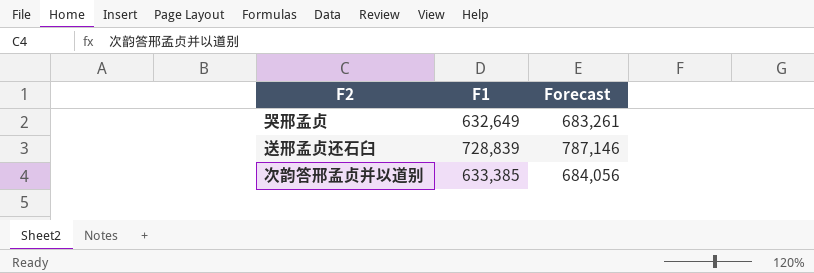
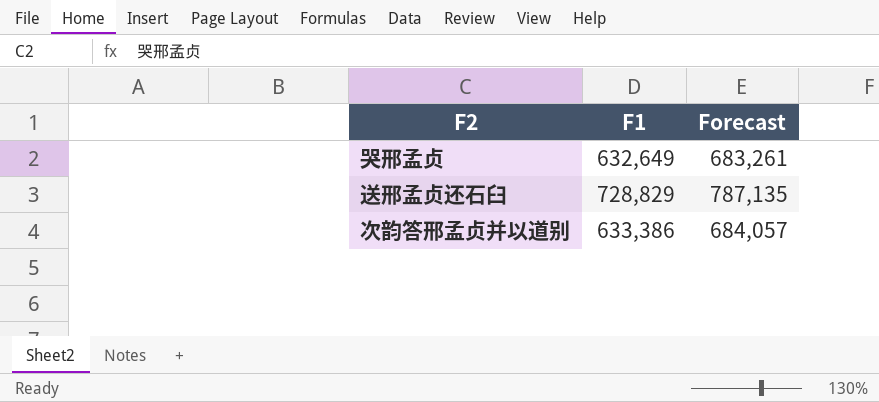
送邢孟贞还石臼 | F1: 728,839 -> 728,829
送邢孟贞还石臼 | Forecast: 787,146 -> 787,135
次韵答邢孟贞并以道别 | F1: 633,385 -> 633,386
次韵答邢孟贞并以道别 | Forecast: 684,056 -> 684,057

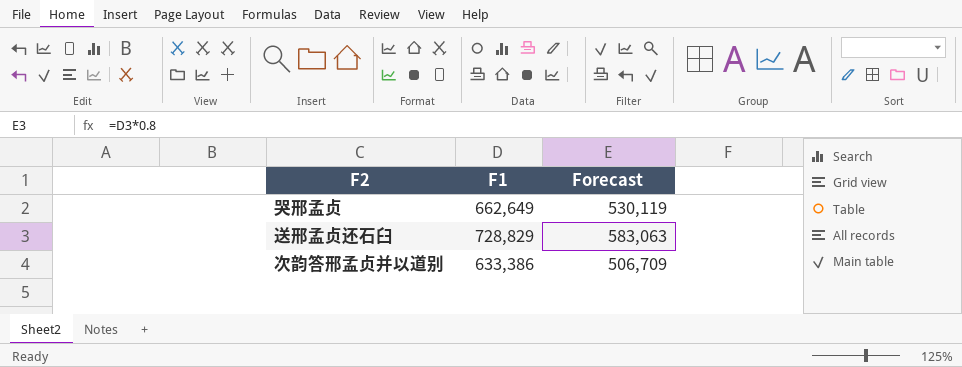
column Forecast | formula: [F1] * 1.08 -> [F1] * 0.8
哭邢孟贞 | F1: 632,649 -> 662,649

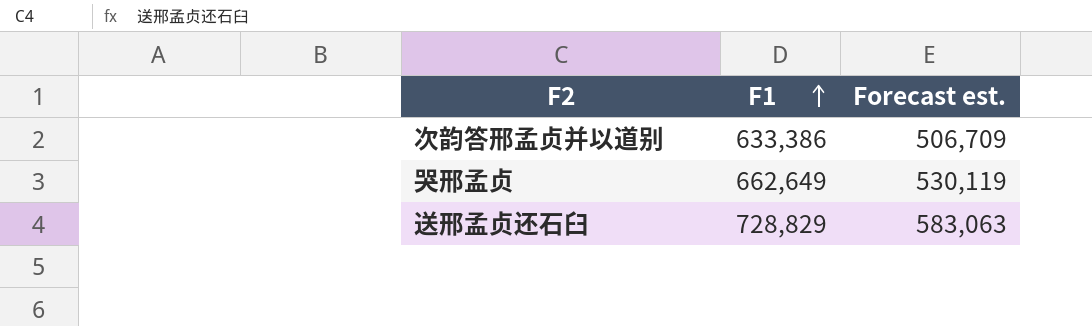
row order: none -> F1 ascending
column name: Forecast -> Forecast est.

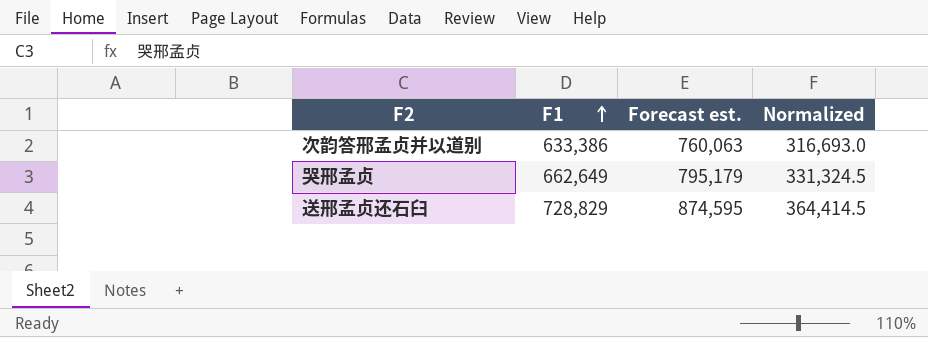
column Forecast est. | formula: [F1] * 0.8 -> [F1] * 1.2
column Normalized | formula: none -> [F1] * 0.5

